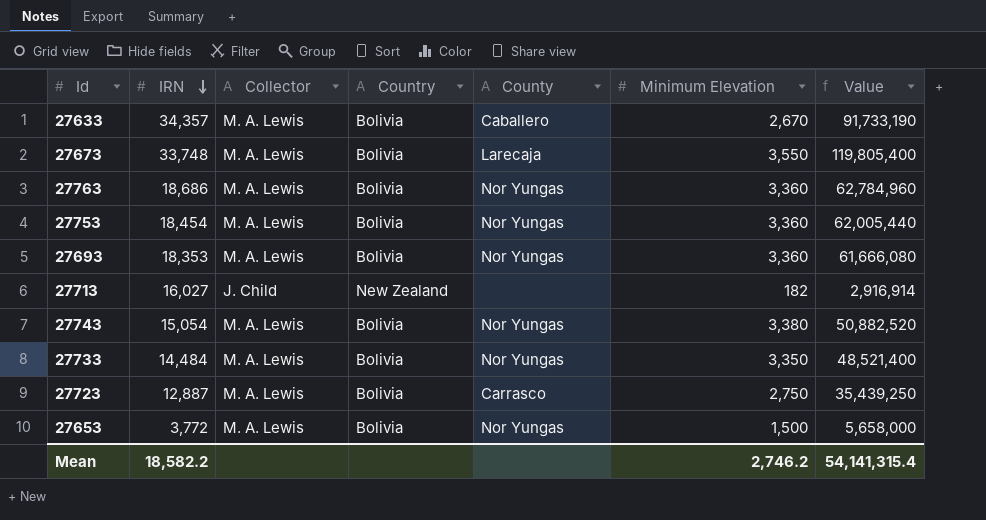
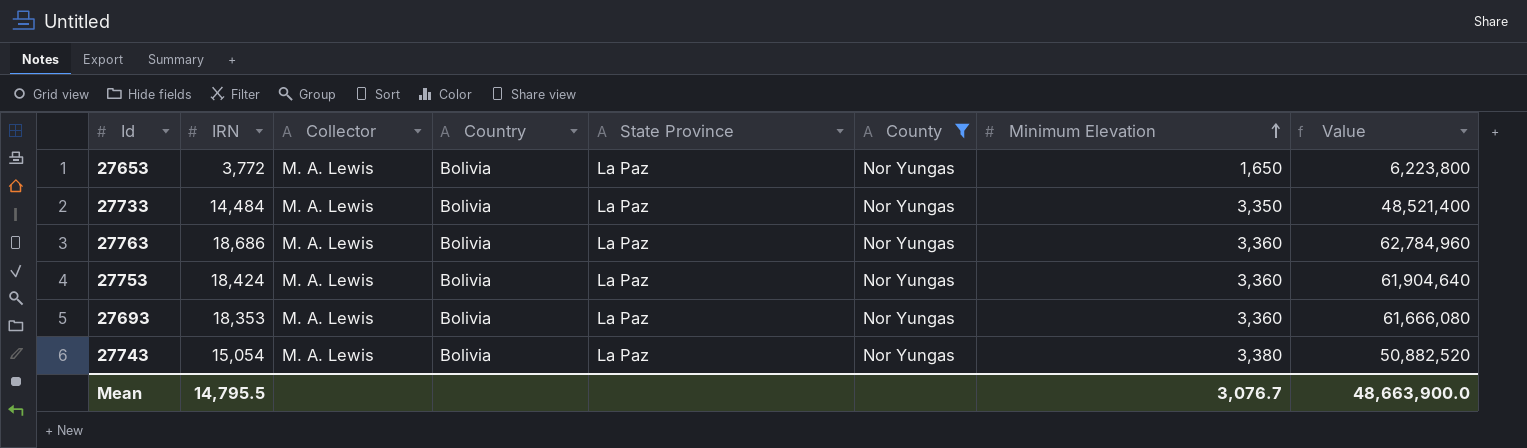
filter: none -> County = Nor Yungas
row order: IRN descending -> Minimum Elevation ascending
column State Province | position: none -> 5
27653 | Minimum Elevation: 1,500 -> 1,650
27653 | Value: 5,658,000 -> 6,223,800
27753 | IRN: 18,454 -> 18,424
27753 | Value: 62,005,440 -> 61,904,640
Mean | IRN: 18,582.2 -> 14,795.5
Mean | Minimum Elevation: 2,746.2 -> 3,076.7
Mean | Value: 54,141,315.4 -> 48,663,900.0

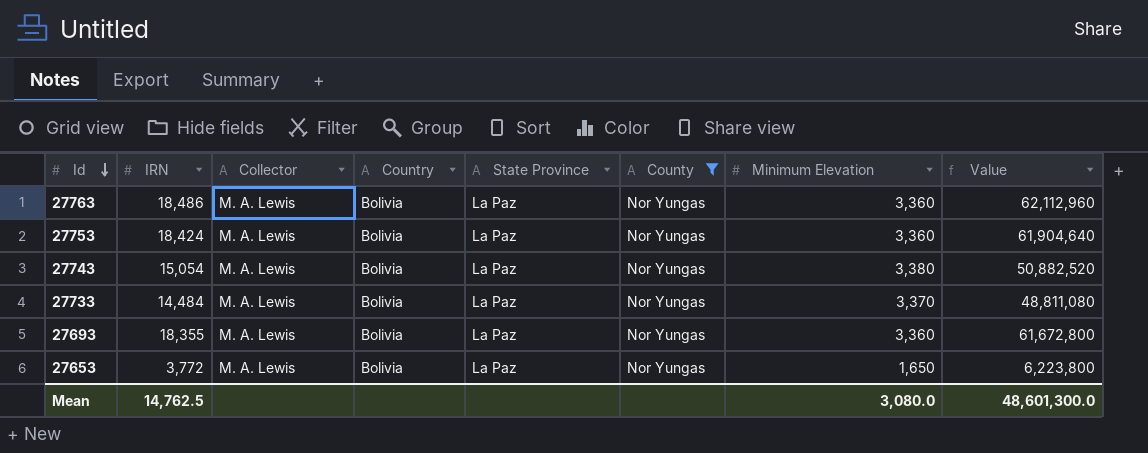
row order: Minimum Elevation ascending -> Id descending
27763 | IRN: 18,686 -> 18,486
27763 | Value: 62,784,960 -> 62,112,960
27733 | Minimum Elevation: 3,350 -> 3,370
27733 | Value: 48,521,400 -> 48,811,080
27693 | IRN: 18,353 -> 18,355
27693 | Value: 61,666,080 -> 61,672,800
Mean | IRN: 14,795.5 -> 14,762.5
Mean | Minimum Elevation: 3,076.7 -> 3,080.0
Mean | Value: 48,663,900.0 -> 48,601,300.0

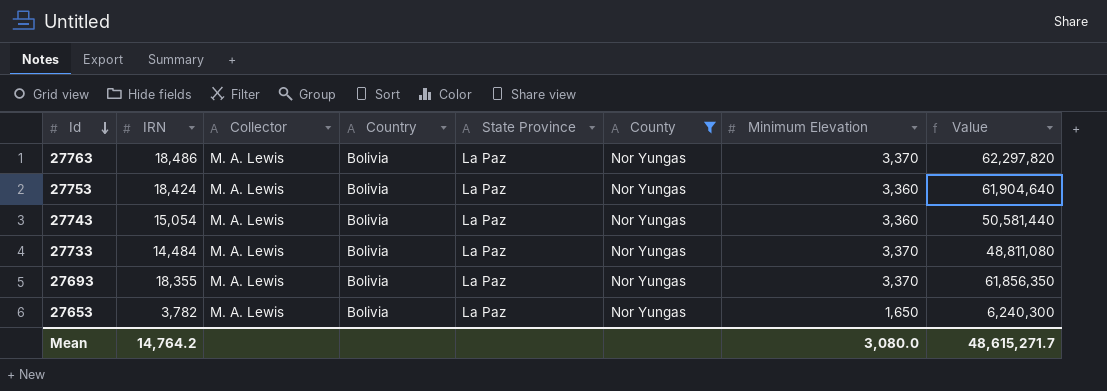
27763 | Minimum Elevation: 3,360 -> 3,370
27763 | Value: 62,112,960 -> 62,297,820
27743 | Minimum Elevation: 3,380 -> 3,360
27743 | Value: 50,882,520 -> 50,581,440
27693 | Minimum Elevation: 3,360 -> 3,370
27693 | Value: 61,672,800 -> 61,856,350
27653 | IRN: 3,772 -> 3,782
27653 | Value: 6,223,800 -> 6,240,300
Mean | IRN: 14,762.5 -> 14,764.2
Mean | Value: 48,601,300.0 -> 48,615,271.7

